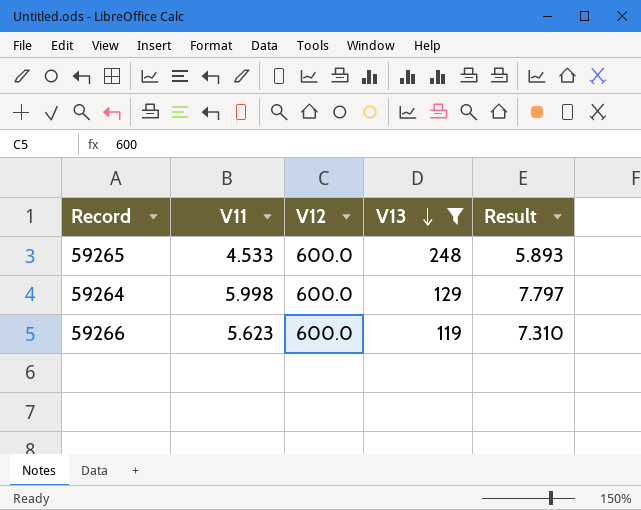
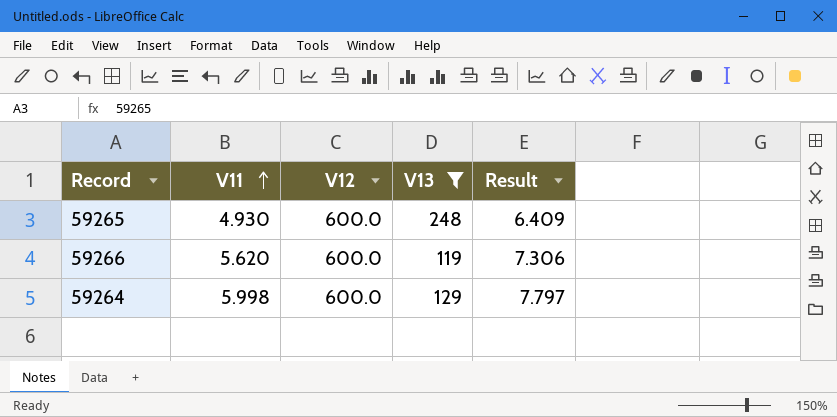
row order: V13 descending -> V11 ascending
59265 | V11: 4.533 -> 4.930
59265 | Result: 5.893 -> 6.409
59266 | V11: 5.623 -> 5.620
59266 | Result: 7.310 -> 7.306

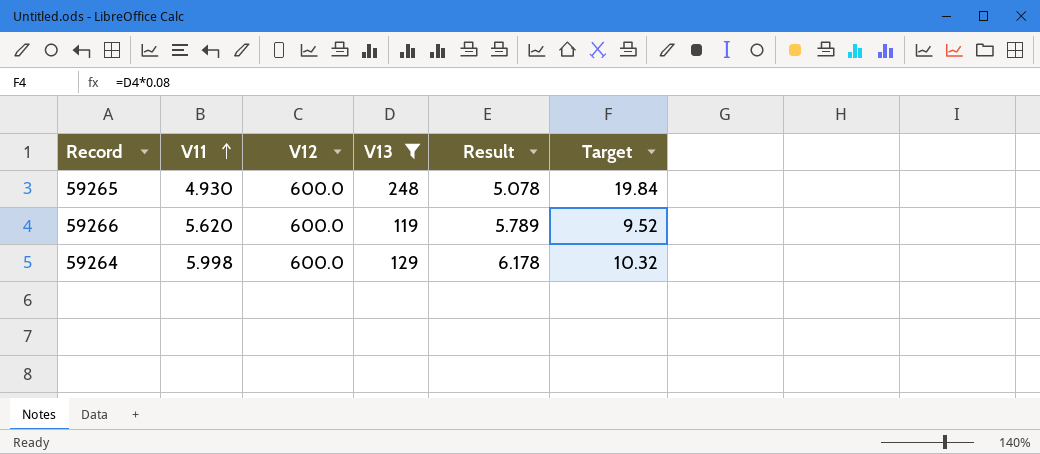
column Result | formula: [V11] * 1.3 -> [V11] * 1.03
column Target | formula: none -> [V13] * 0.08

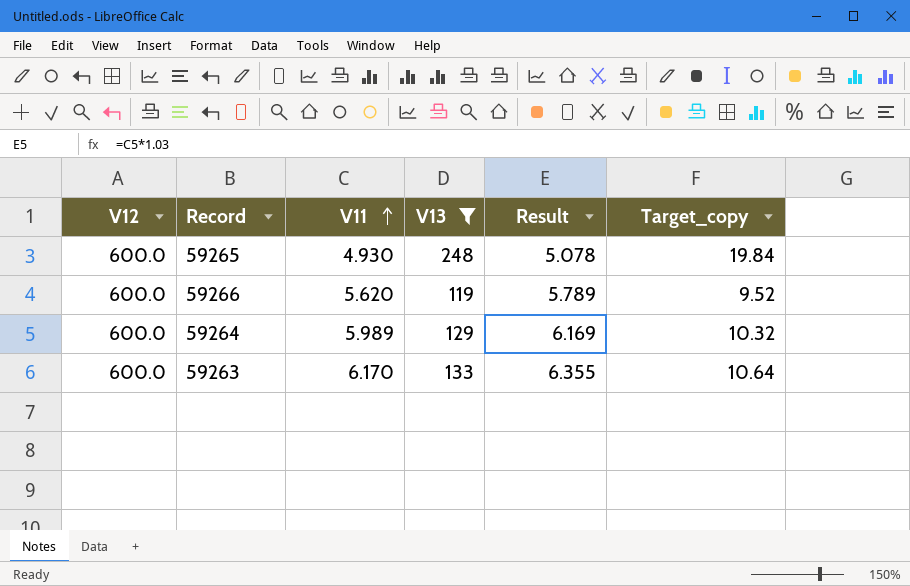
column V12 | position: 3 -> 1
column name: Target -> Target_copy
59264 | V11: 5.998 -> 5.989
59264 | Result: 6.178 -> 6.169
row 59263: none -> 600.0 | 6.170 | 133 | 6.355 | 10.64

